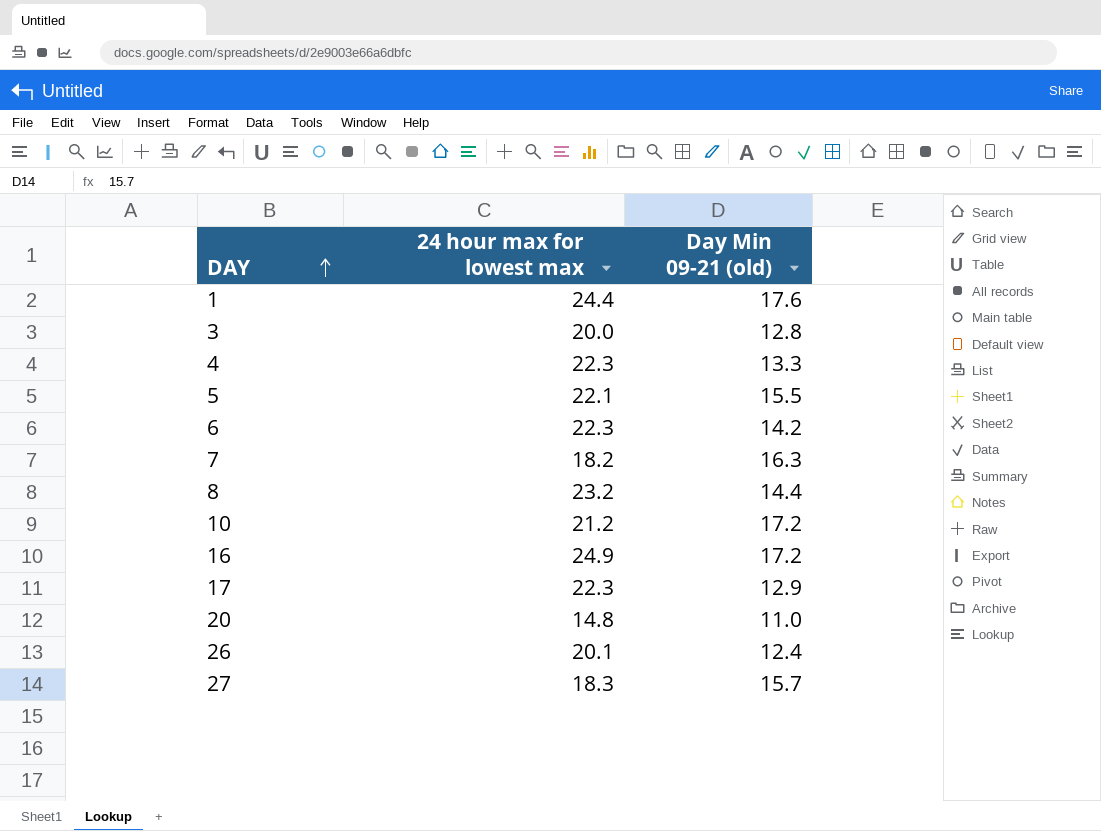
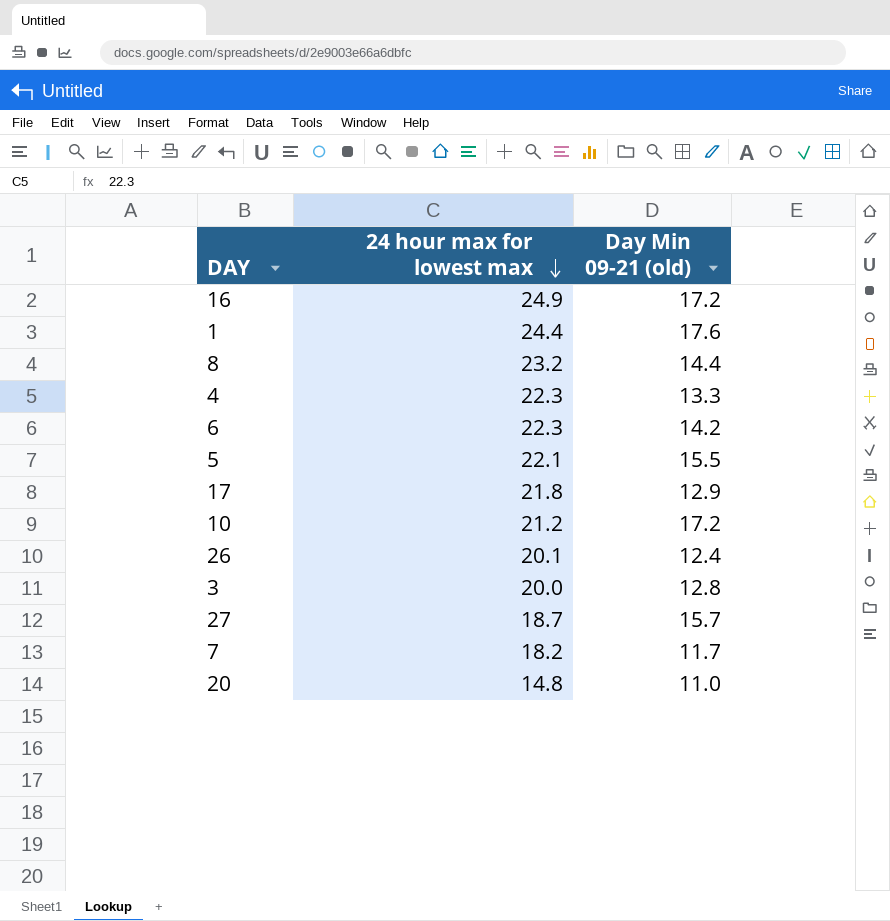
row order: DAY ascending -> 24 hour max for lowest max descending
17 | 24 hour max for lowest max: 22.3 -> 21.8
27 | 24 hour max for lowest max: 18.3 -> 18.7
7 | Day Min 09-21 (old): 16.3 -> 11.7

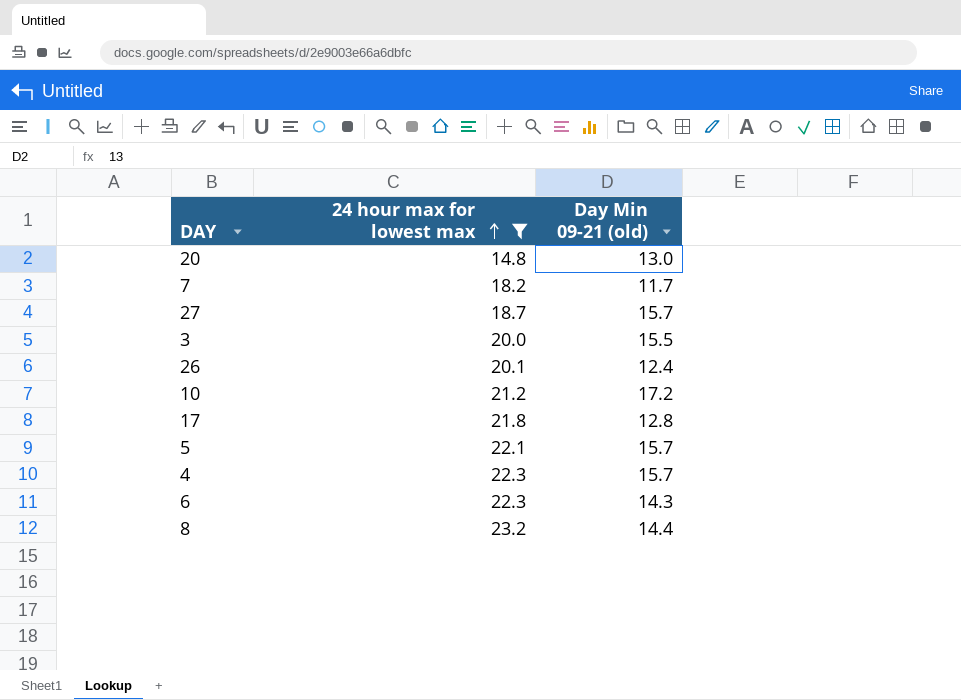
filter: none -> 24 hour max for lowest max <= 23.2
row order: 24 hour max for lowest max descending -> 24 hour max for lowest max ascending
20 | Day Min 09-21 (old): 11.0 -> 13.0
3 | Day Min 09-21 (old): 12.8 -> 15.5
17 | Day Min 09-21 (old): 12.9 -> 12.8
5 | Day Min 09-21 (old): 15.5 -> 15.7
4 | Day Min 09-21 (old): 13.3 -> 15.7
6 | Day Min 09-21 (old): 14.2 -> 14.3

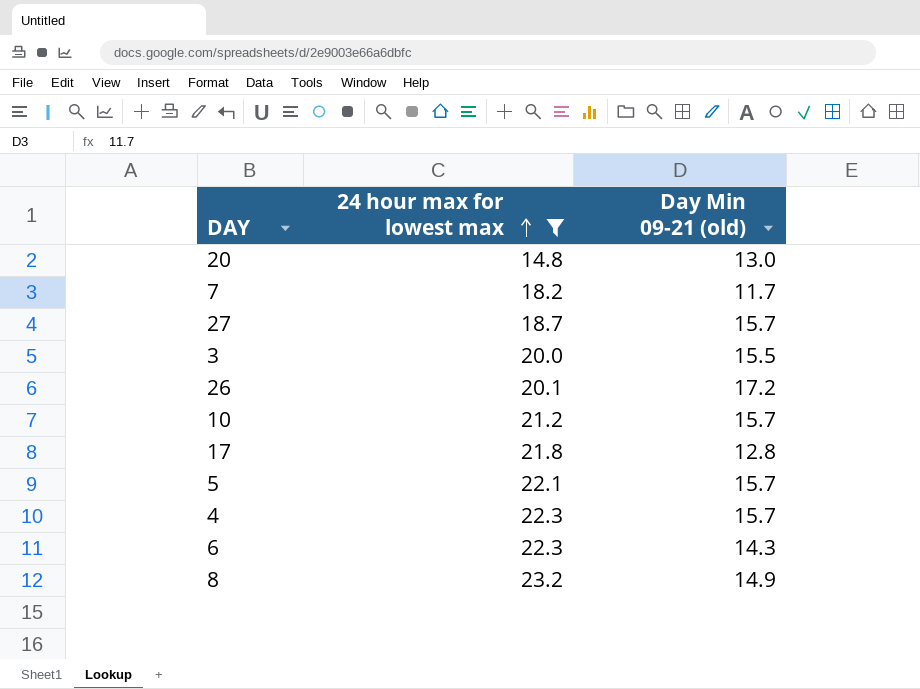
26 | Day Min 09-21 (old): 12.4 -> 17.2
10 | Day Min 09-21 (old): 17.2 -> 15.7
8 | Day Min 09-21 (old): 14.4 -> 14.9

